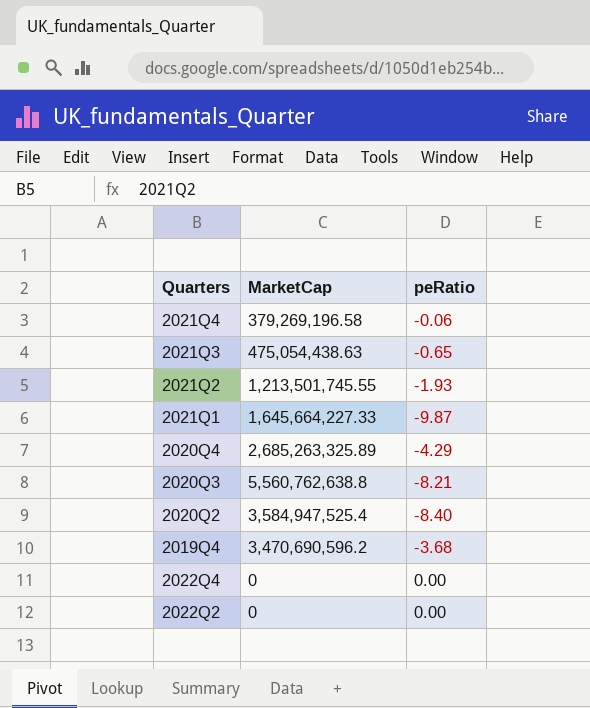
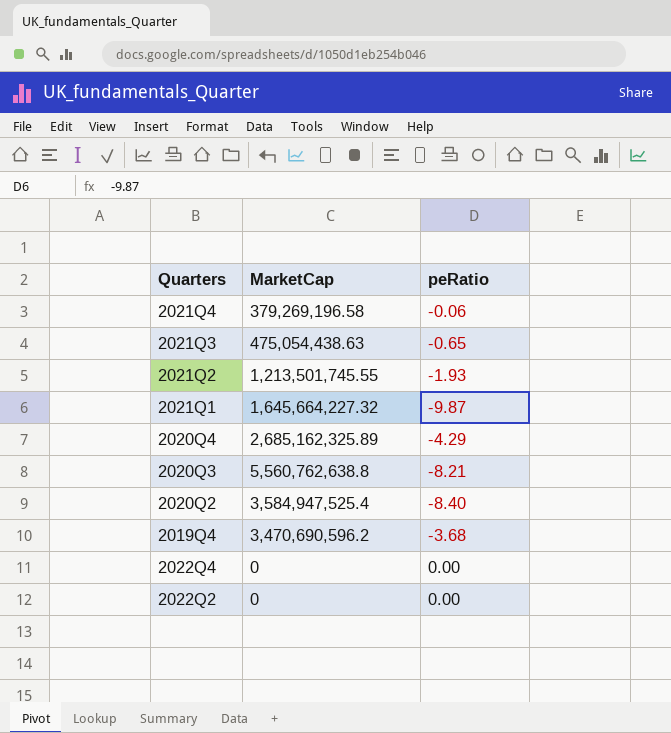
2021Q1 | MarketCap: 1,645,664,227.33 -> 1,645,664,227.32
2020Q4 | MarketCap: 2,685,263,325.89 -> 2,685,162,325.89

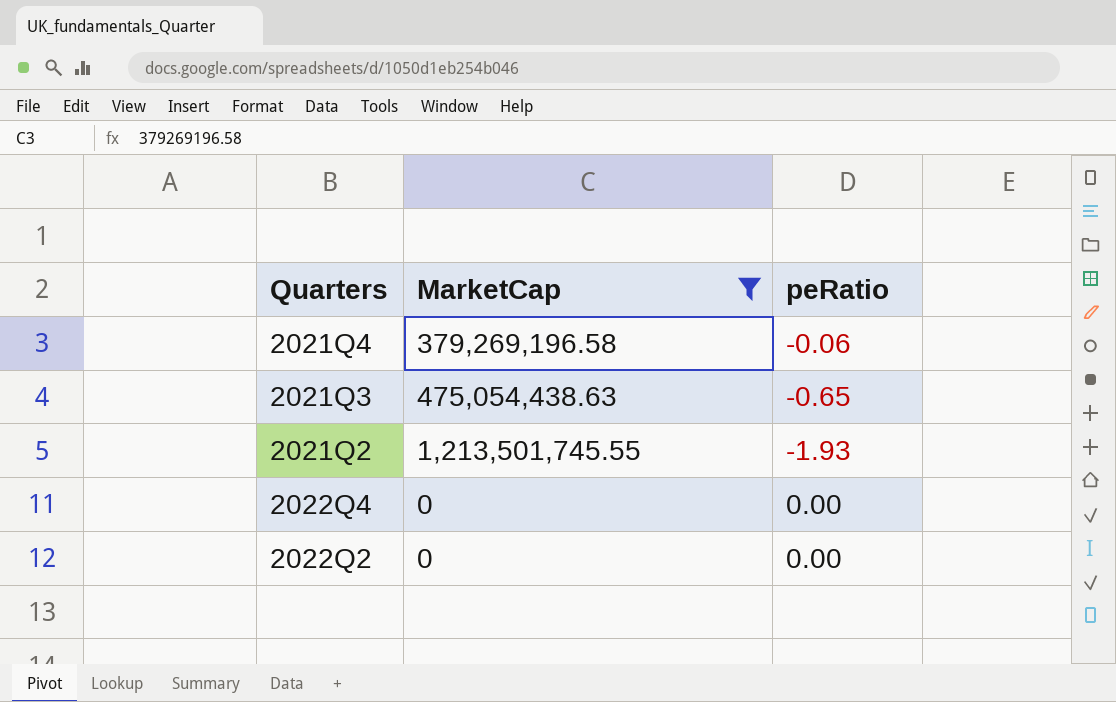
filter: none -> MarketCap <= 1,213,501,745.55

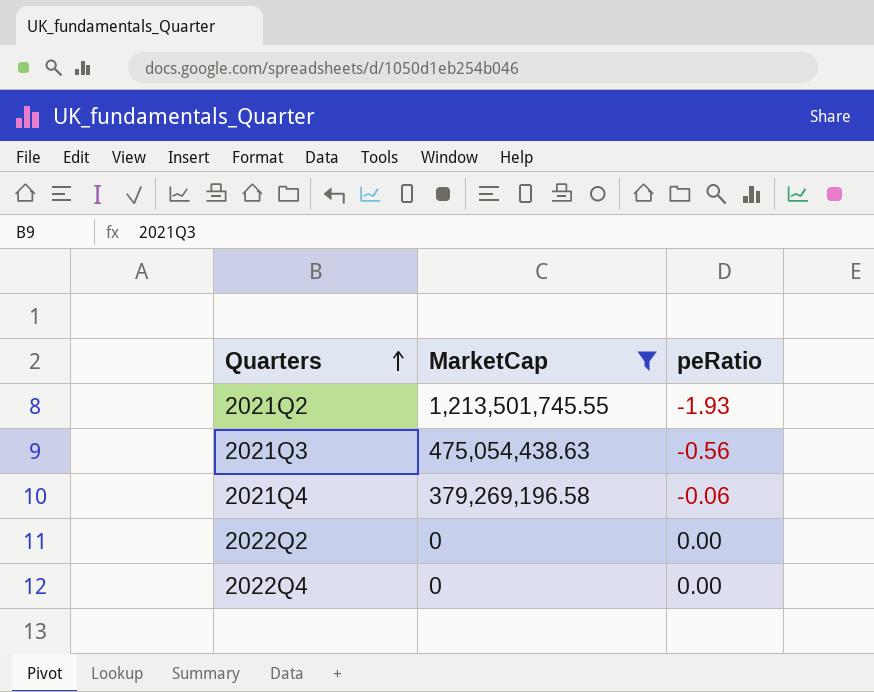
row order: none -> Quarters ascending
2021Q3 | peRatio: -0.65 -> -0.56

